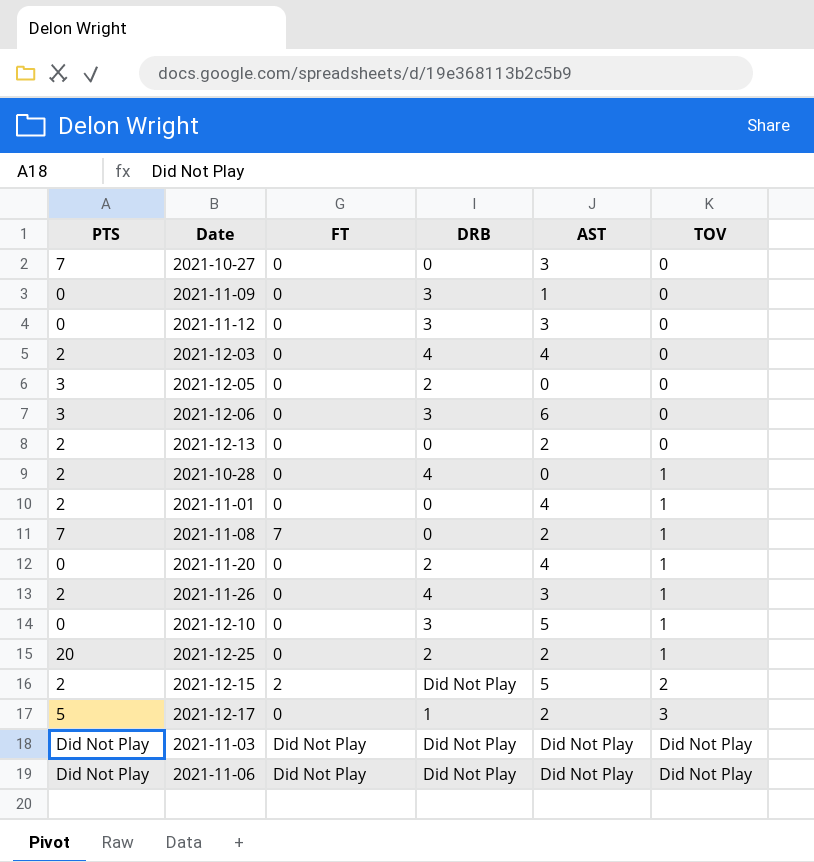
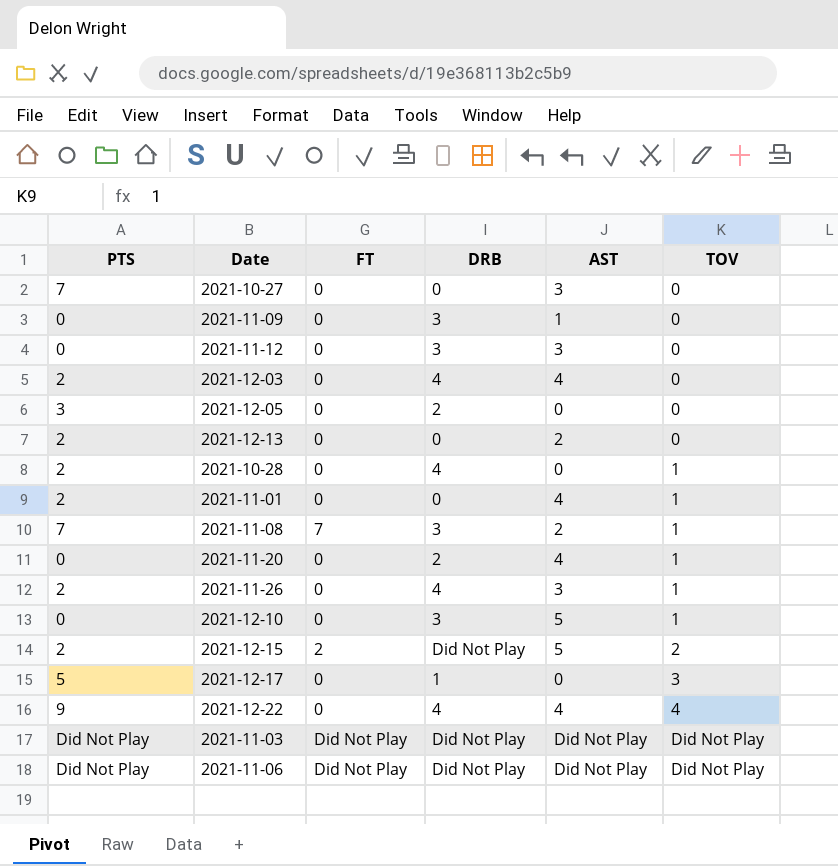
row 2021-12-06: 3 | 0 | 3 | 6 | 0 -> none
row 2021-12-25: 20 | 0 | 2 | 2 | 1 -> none
2021-11-08 | DRB: 0 -> 3
2021-12-17 | AST: 2 -> 0
row 2021-12-22: none -> 9 | 0 | 4 | 4 | 4

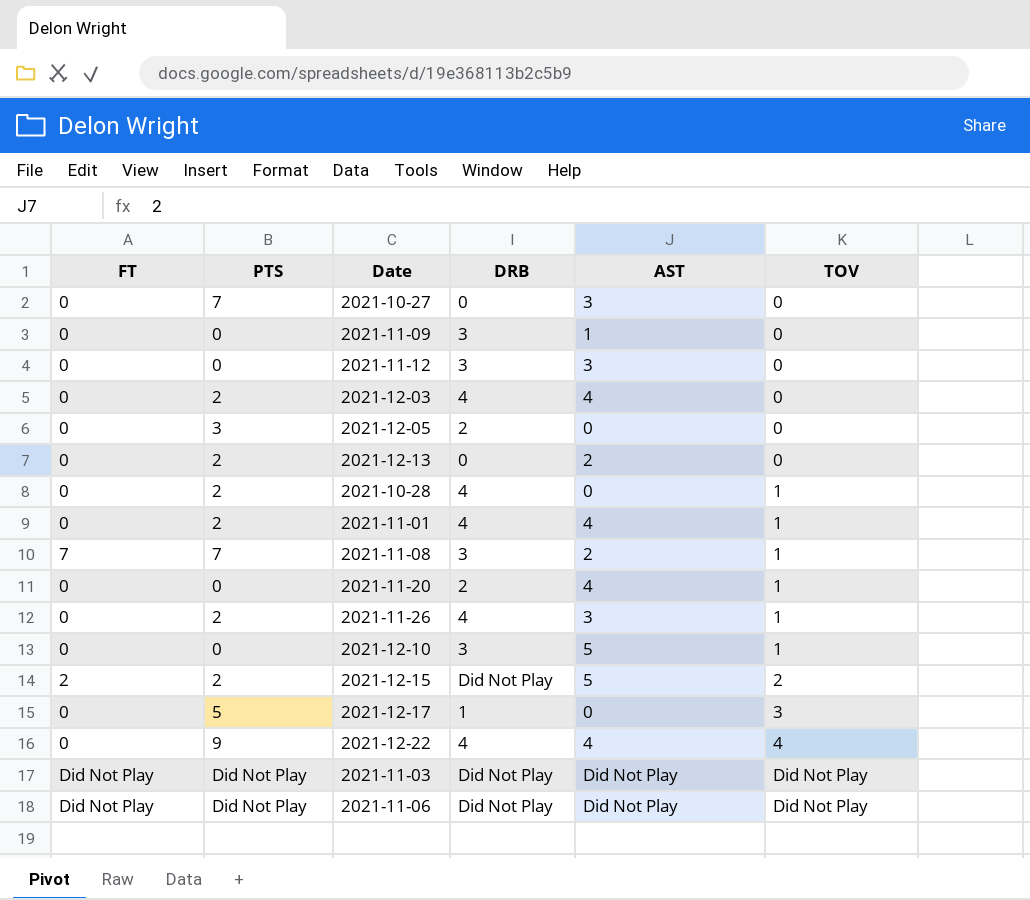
column FT | position: 3 -> 1
2021-11-01 | DRB: 0 -> 4

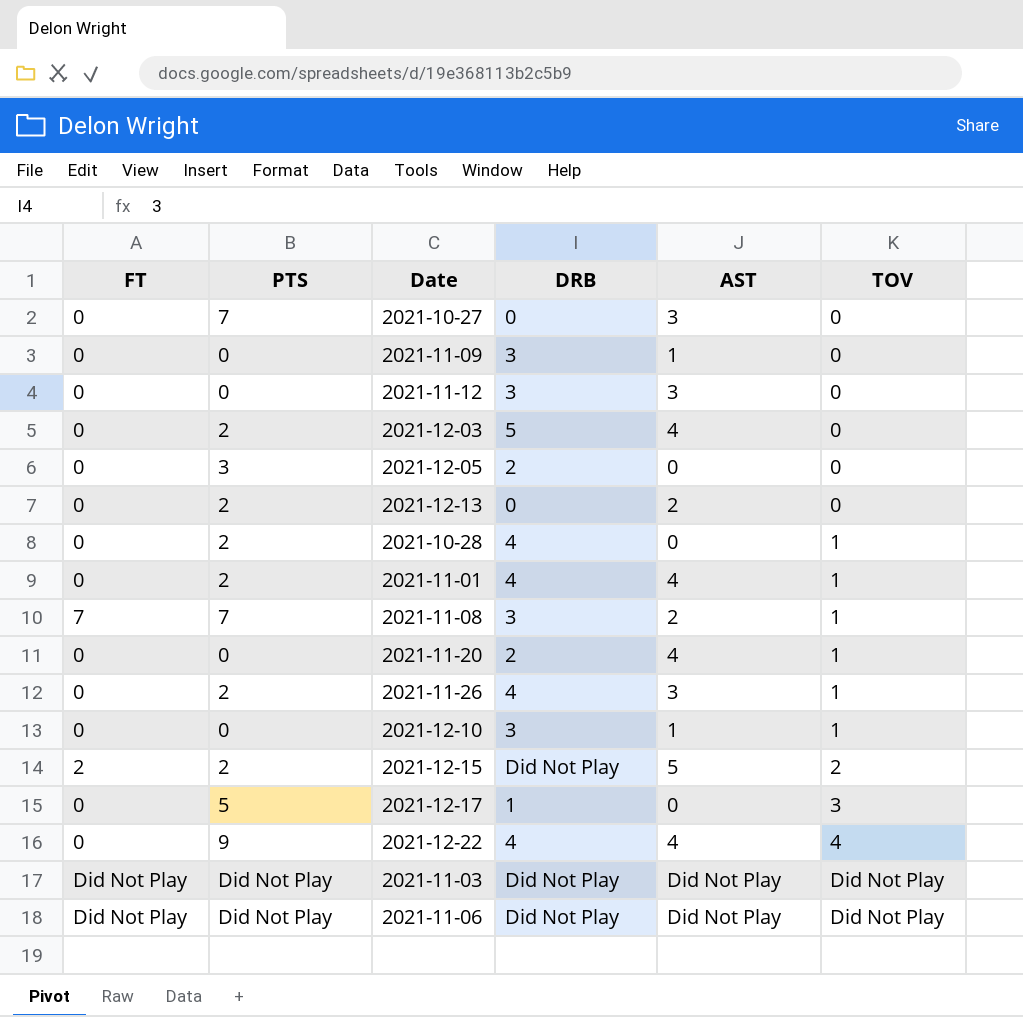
2021-12-03 | DRB: 4 -> 5
2021-12-10 | AST: 5 -> 1

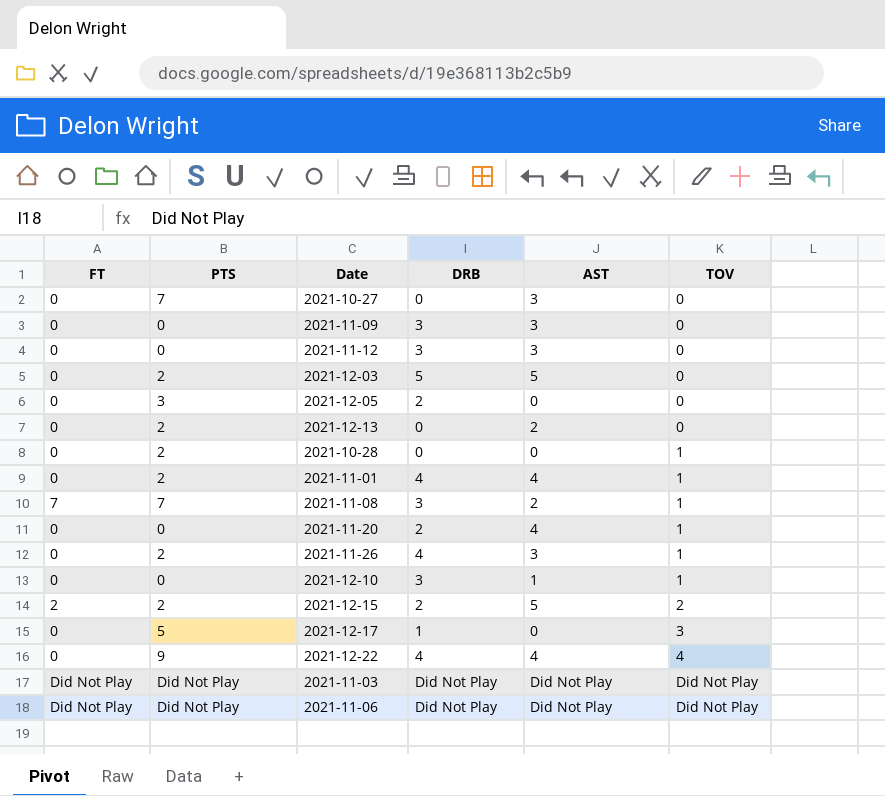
2021-11-09 | AST: 1 -> 3
2021-12-03 | AST: 4 -> 5
2021-10-28 | DRB: 4 -> 0
2021-12-15 | DRB: Did Not Play -> 2

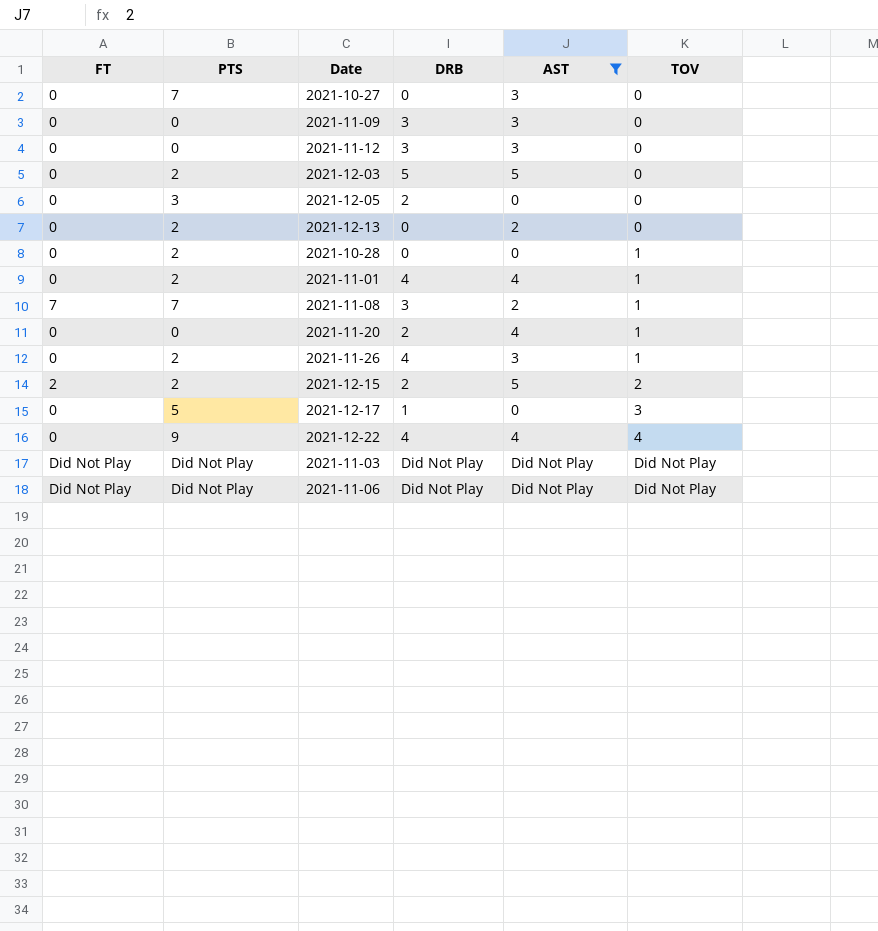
filter: none -> AST != 1

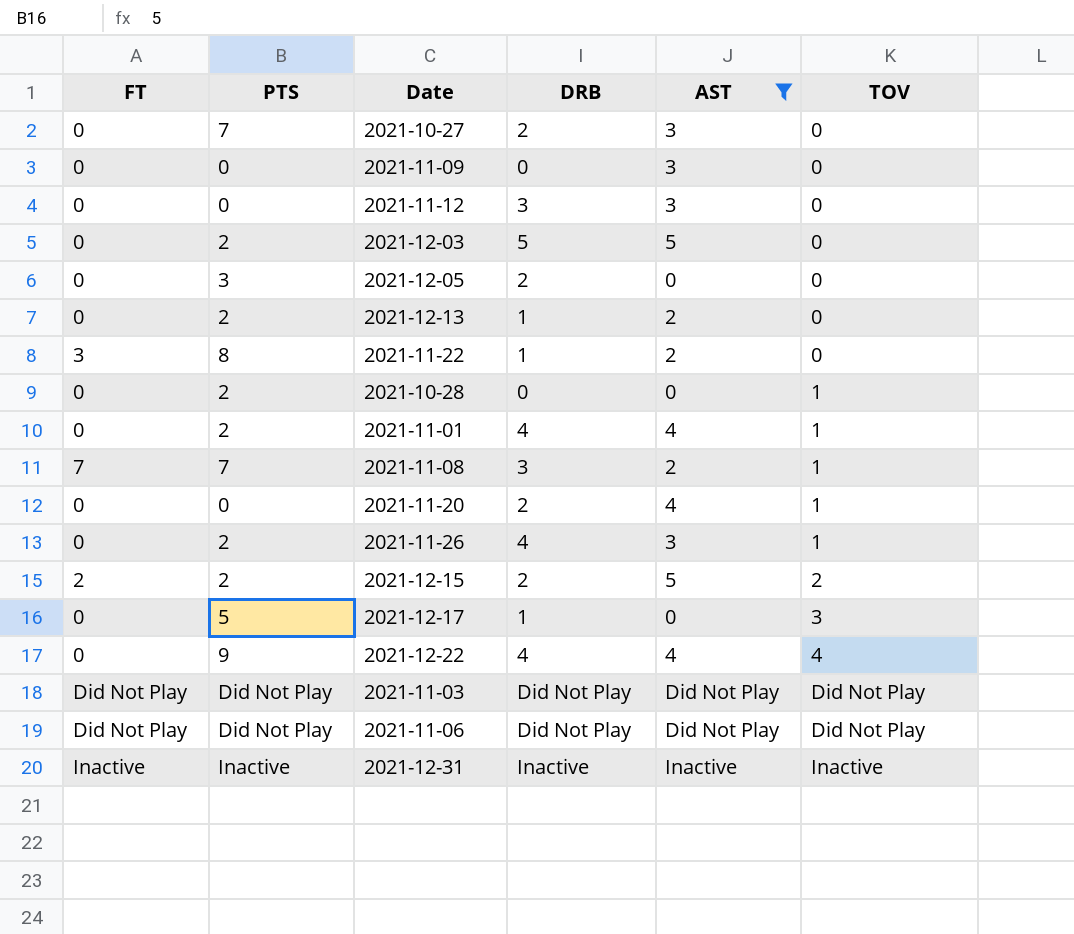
2021-10-27 | DRB: 0 -> 2
2021-11-09 | DRB: 3 -> 0
2021-12-13 | DRB: 0 -> 1
row 2021-11-22: none -> 3 | 8 | 1 | 2 | 0
row 2021-12-31: none -> Inactive | Inactive | Inactive | Inactive | Inactive

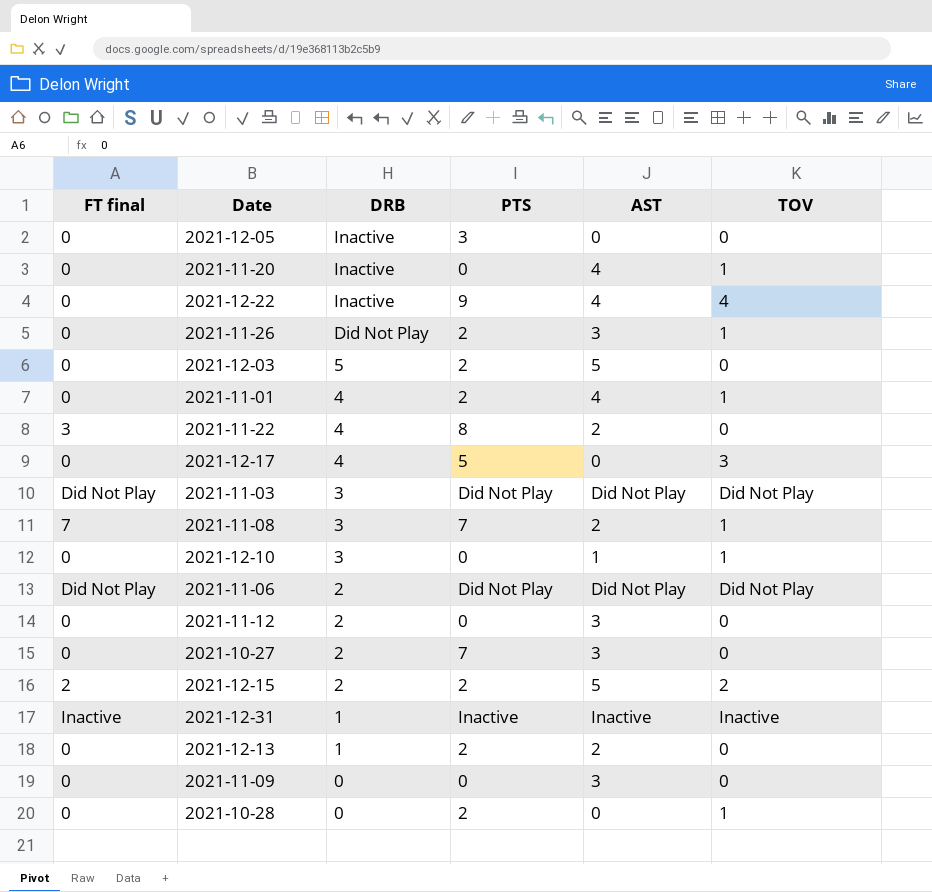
filter: AST != 1 -> none
row order: TOV ascending -> DRB descending
column name: FT -> FT final
column PTS | position: 2 -> 4
2021-12-05 | DRB: 2 -> Inactive
2021-11-20 | DRB: 2 -> Inactive
2021-12-22 | DRB: 4 -> Inactive
2021-11-26 | DRB: 4 -> Did Not Play
2021-11-22 | DRB: 1 -> 4
2021-12-17 | DRB: 1 -> 4
2021-11-03 | DRB: Did Not Play -> 3
2021-11-06 | DRB: Did Not Play -> 2
2021-11-12 | DRB: 3 -> 2
2021-12-31 | DRB: Inactive -> 1

